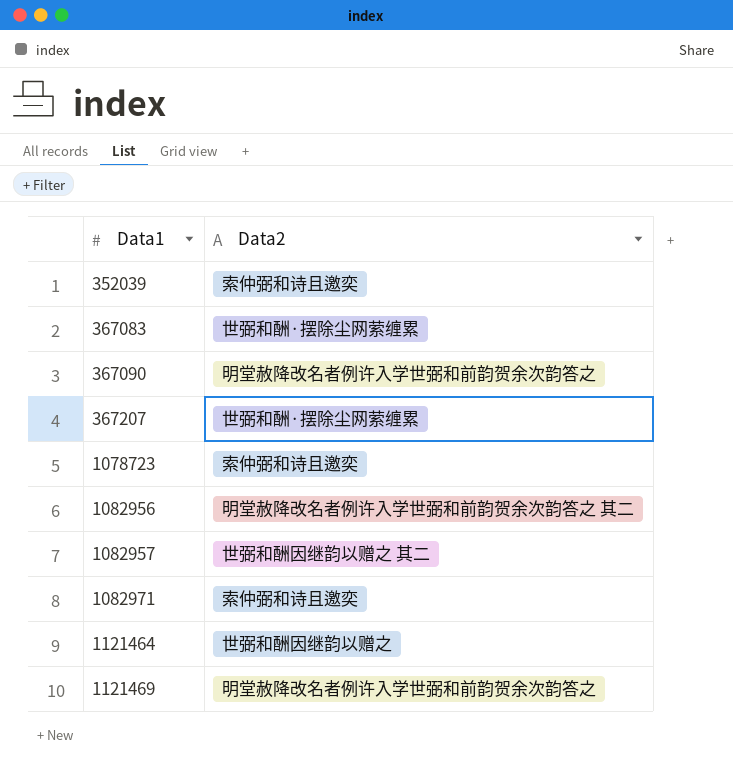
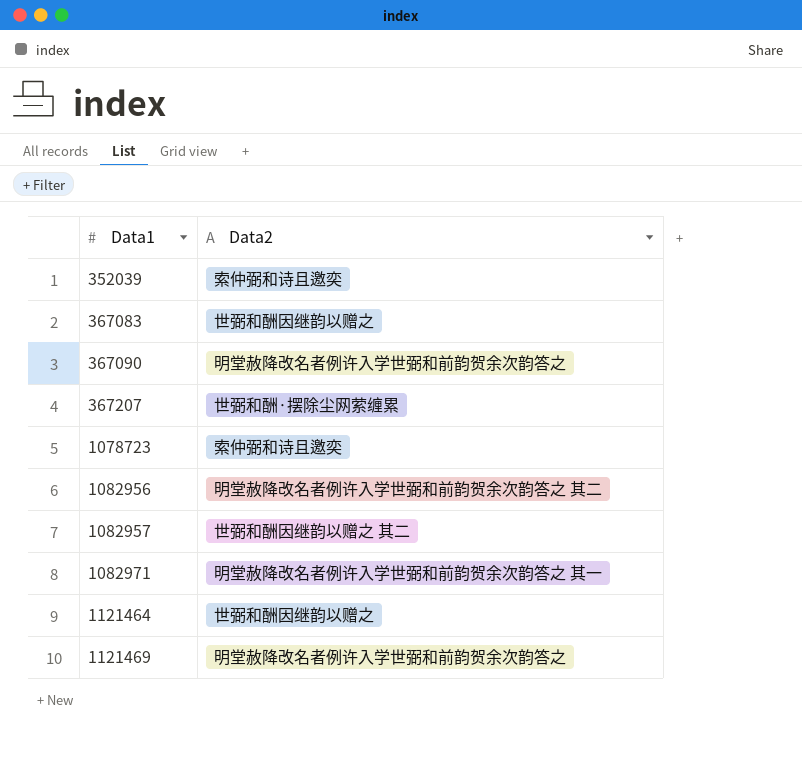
367083 | Data2: 世弼和酬·摆除尘网萦缠累 -> 世弼和酬因继韵以赠之
1082971 | Data2: 索仲弼和诗且邀奕 -> 明堂赦降改名者例许入学世弼和前韵贺余次韵答之 其一

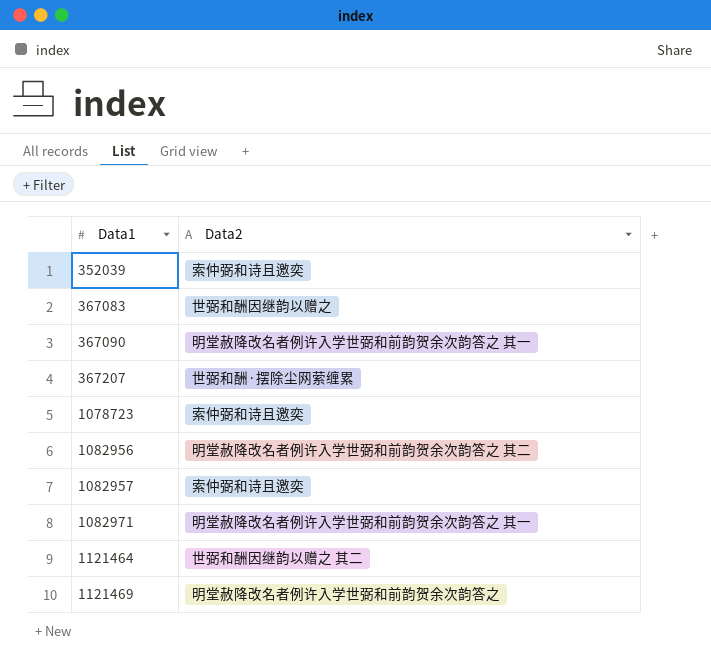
367090 | Data2: 明堂赦降改名者例许入学世弼和前韵贺余次韵答之 -> 明堂赦降改名者例许入学世弼和前韵贺余次韵答之 其一
1082957 | Data2: 世弼和酬因继韵以赠之 其二 -> 索仲弼和诗且邀奕
1121464 | Data2: 世弼和酬因继韵以赠之 -> 世弼和酬因继韵以赠之 其二

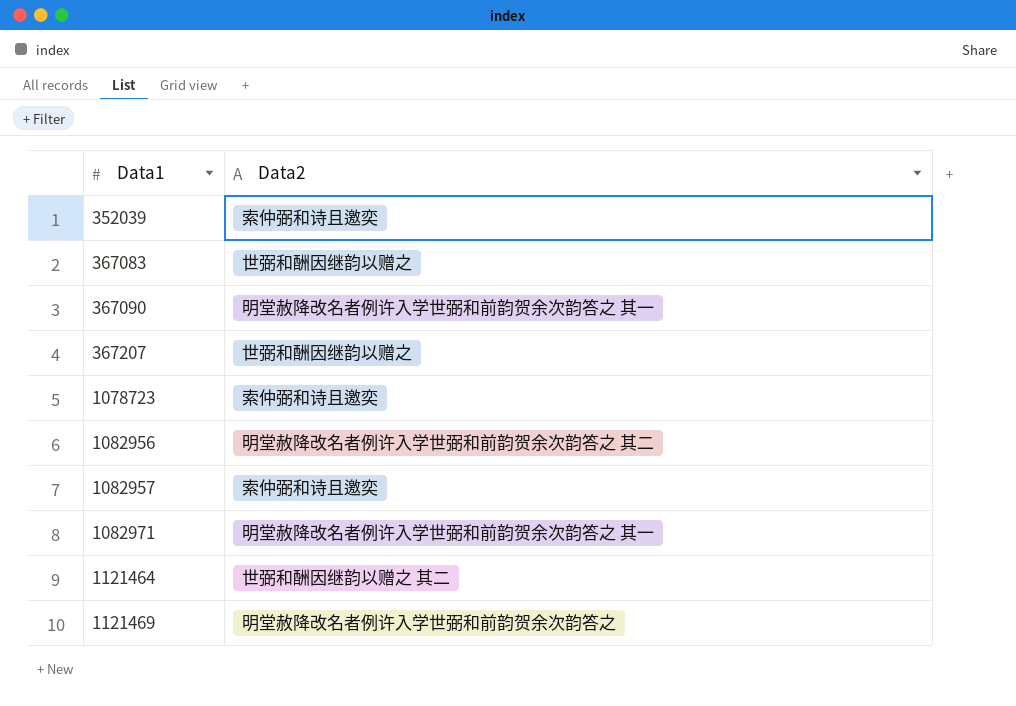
367207 | Data2: 世弼和酬·摆除尘网萦缠累 -> 世弼和酬因继韵以赠之

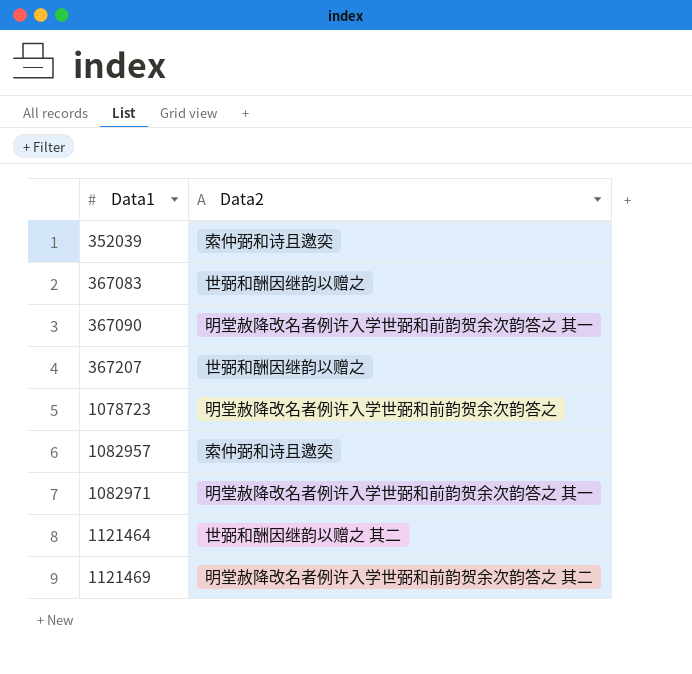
row 1082956: 明堂赦降改名者例许入学世弼和前韵贺余次韵答之 其二 -> none
1078723 | Data2: 索仲弼和诗且邀奕 -> 明堂赦降改名者例许入学世弼和前韵贺余次韵答之
1121469 | Data2: 明堂赦降改名者例许入学世弼和前韵贺余次韵答之 -> 明堂赦降改名者例许入学世弼和前韵贺余次韵答之 其二

